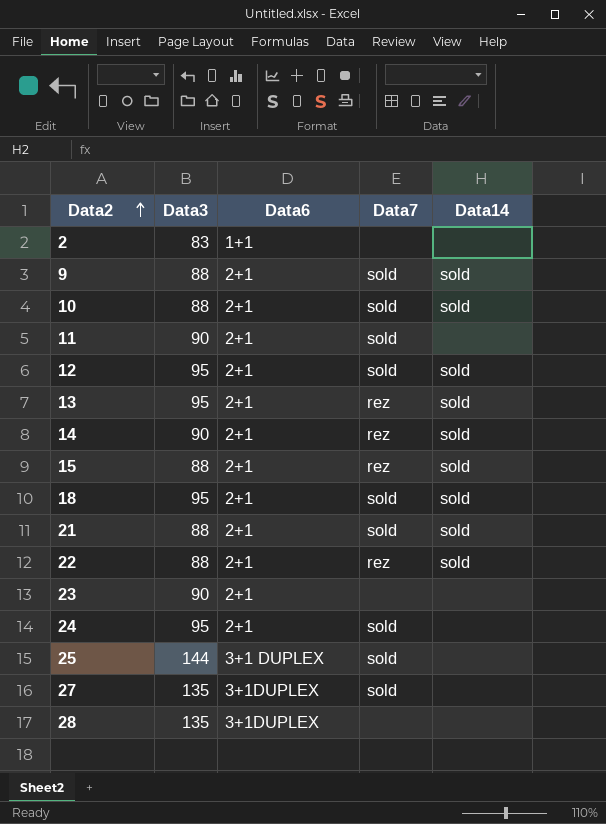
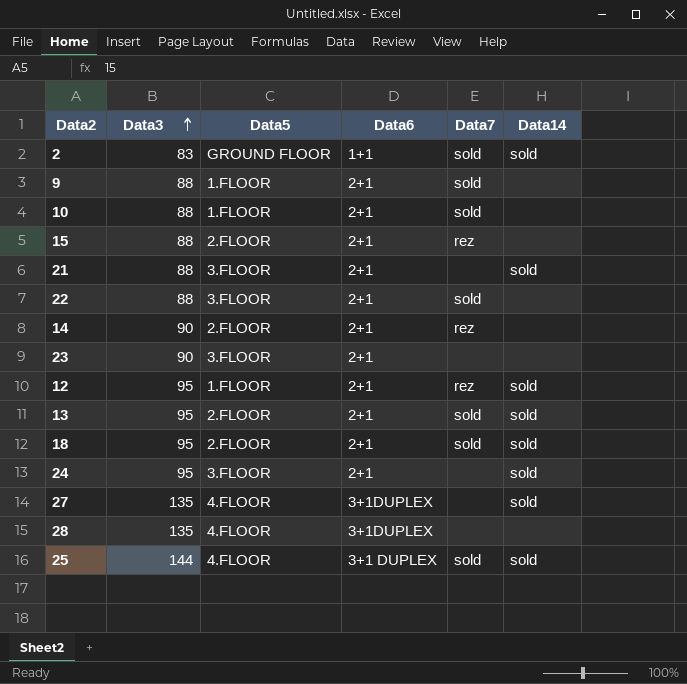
row order: Data2 ascending -> Data3 ascending
column Data5 | position: none -> 3
row 11: 90 | 2+1 | sold | none -> none
2 | Data7: none -> sold
2 | Data14: none -> sold
9 | Data14: sold -> none
10 | Data14: sold -> none
15 | Data14: sold -> none
21 | Data7: sold -> none
22 | Data7: rez -> sold
22 | Data14: sold -> none
14 | Data14: sold -> none
12 | Data7: sold -> rez
13 | Data7: rez -> sold
24 | Data7: sold -> none
24 | Data14: none -> sold
27 | Data7: sold -> none
27 | Data14: none -> sold
25 | Data14: none -> sold

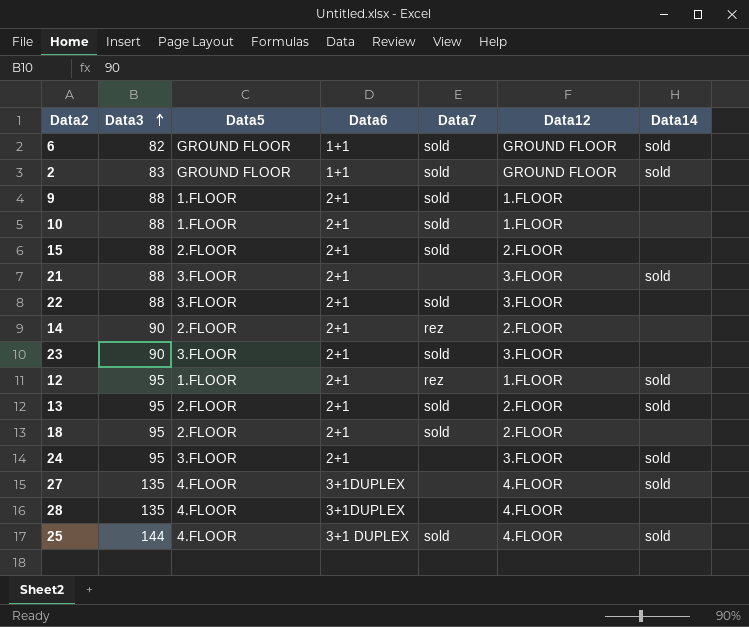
column Data12 | position: none -> 6
row 6: none -> 82 | GROUND FLOOR | 1+1 | sold | GROUND FLOOR | sold
15 | Data7: rez -> sold
23 | Data7: none -> sold
18 | Data14: sold -> none

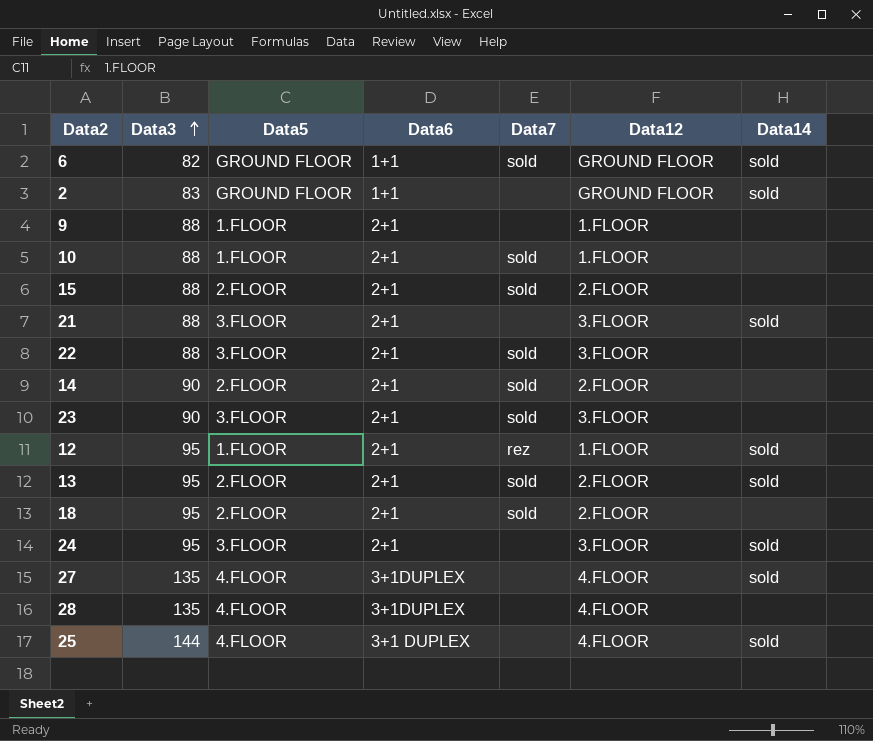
2 | Data7: sold -> none
9 | Data7: sold -> none
14 | Data7: rez -> sold
25 | Data7: sold -> none

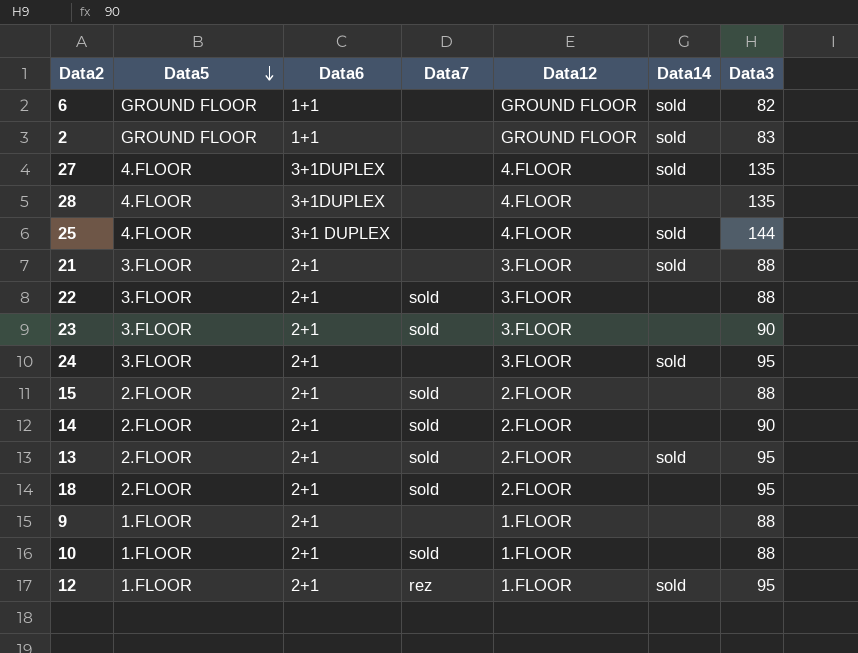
row order: Data3 ascending -> Data5 descending
column Data3 | position: 2 -> 7
6 | Data7: sold -> none

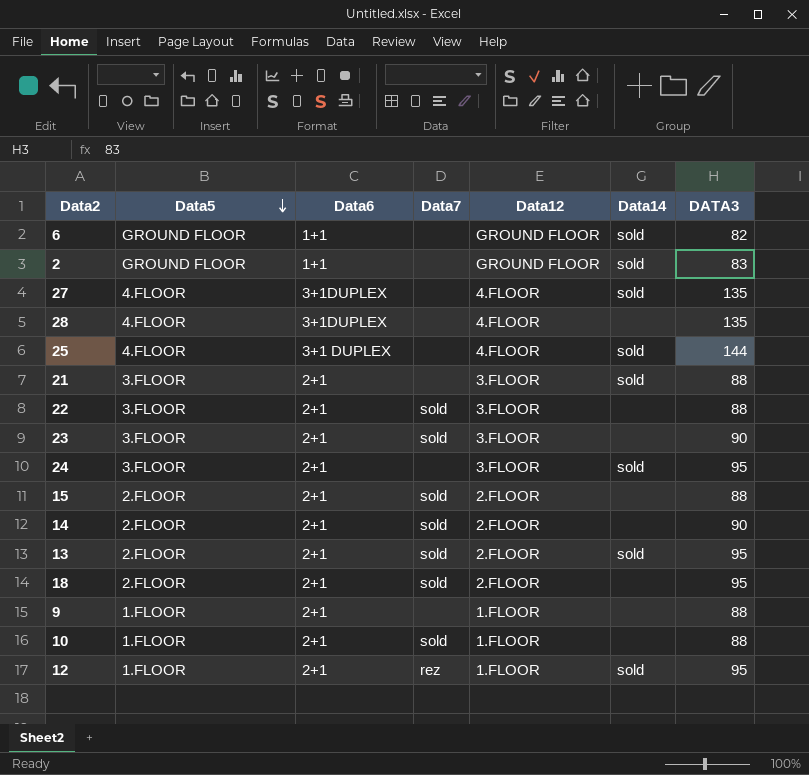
column name: Data3 -> DATA3

